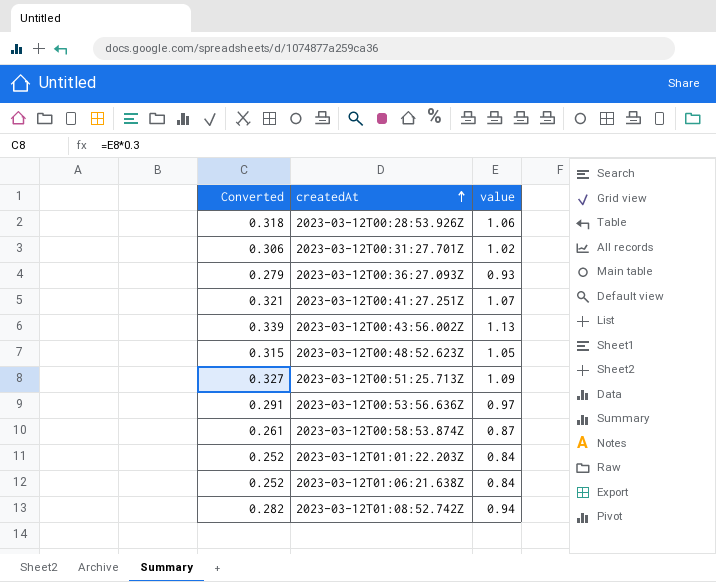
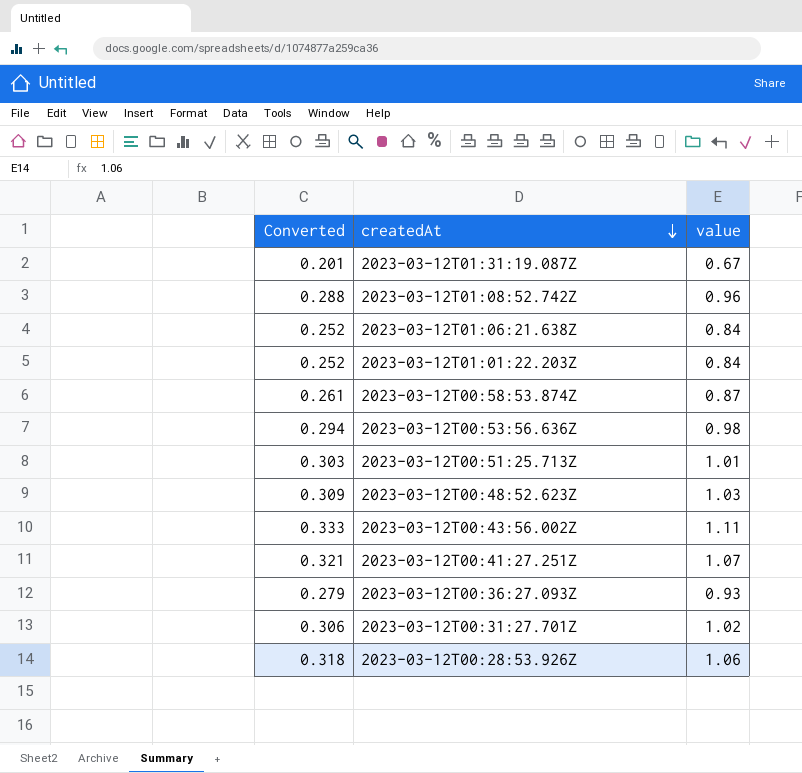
row order: createdAt ascending -> createdAt descending
row 2023-03-12T01:31:19.087Z: none -> 0.201 | 0.67
2023-03-12T01:08:52.742Z | Converted: 0.282 -> 0.288
2023-03-12T01:08:52.742Z | value: 0.94 -> 0.96
2023-03-12T00:53:56.636Z | Converted: 0.291 -> 0.294
2023-03-12T00:53:56.636Z | value: 0.97 -> 0.98
2023-03-12T00:51:25.713Z | Converted: 0.327 -> 0.303
2023-03-12T00:51:25.713Z | value: 1.09 -> 1.01
2023-03-12T00:48:52.623Z | Converted: 0.315 -> 0.309
2023-03-12T00:48:52.623Z | value: 1.05 -> 1.03
2023-03-12T00:43:56.002Z | Converted: 0.339 -> 0.333
2023-03-12T00:43:56.002Z | value: 1.13 -> 1.11

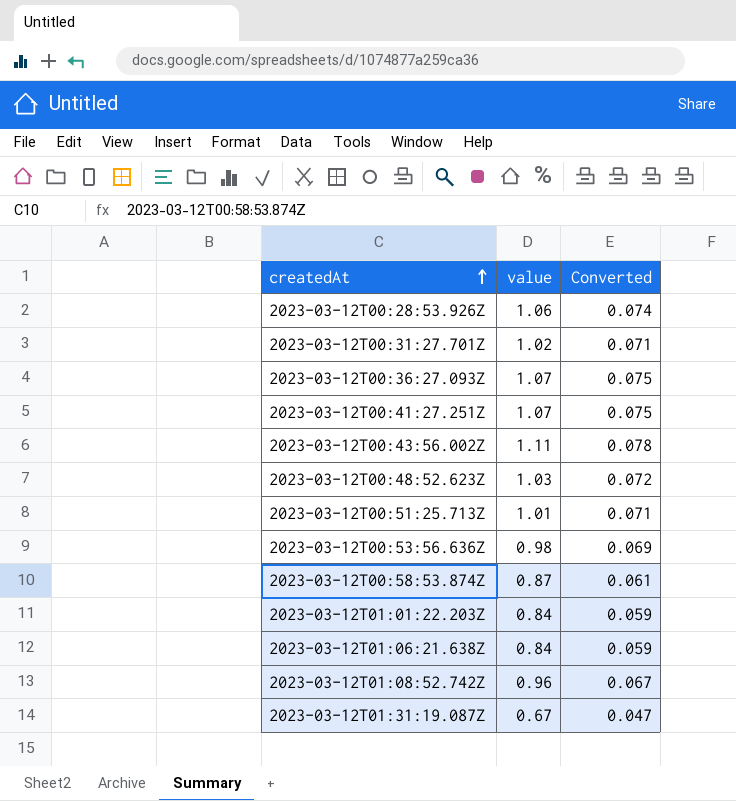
row order: createdAt descending -> createdAt ascending
column Converted | formula: [value] * 0.3 -> [value] * 0.07
column Converted | position: 1 -> 3
2023-03-12T00:36:27.093Z | value: 0.93 -> 1.07

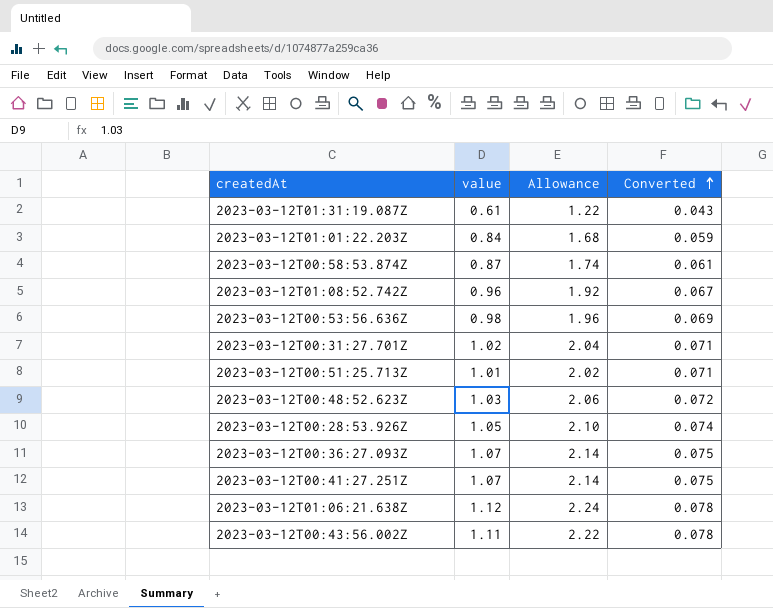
row order: createdAt ascending -> Converted ascending
column Allowance | formula: none -> [value] * 2
2023-03-12T01:31:19.087Z | value: 0.67 -> 0.61
2023-03-12T01:31:19.087Z | Converted: 0.047 -> 0.043
2023-03-12T00:28:53.926Z | value: 1.06 -> 1.05
2023-03-12T01:06:21.638Z | value: 0.84 -> 1.12
2023-03-12T01:06:21.638Z | Converted: 0.059 -> 0.078

